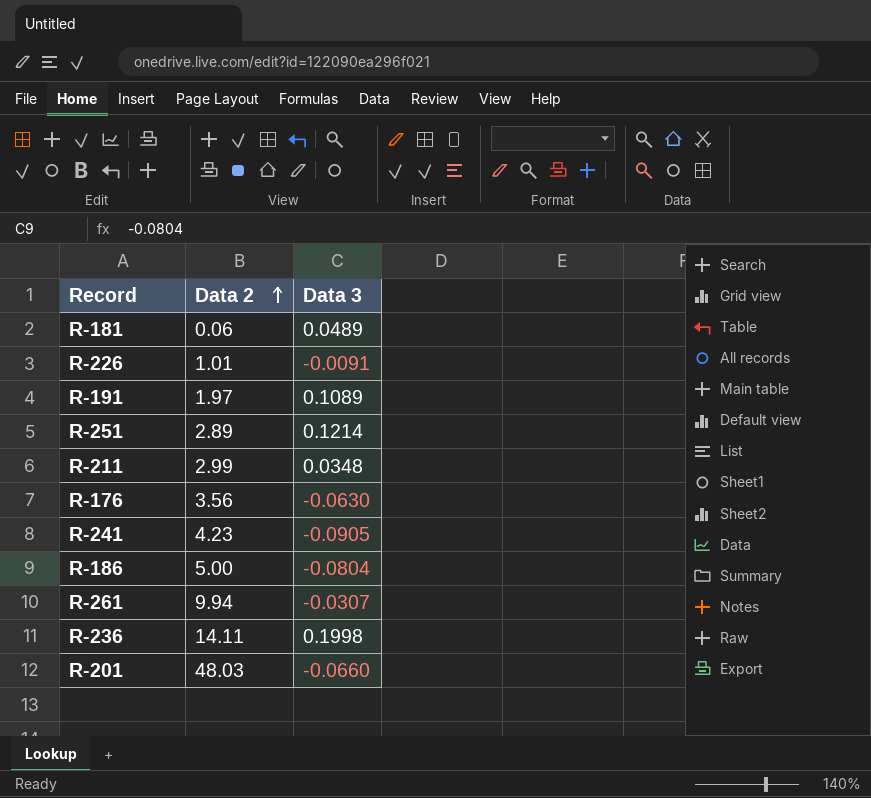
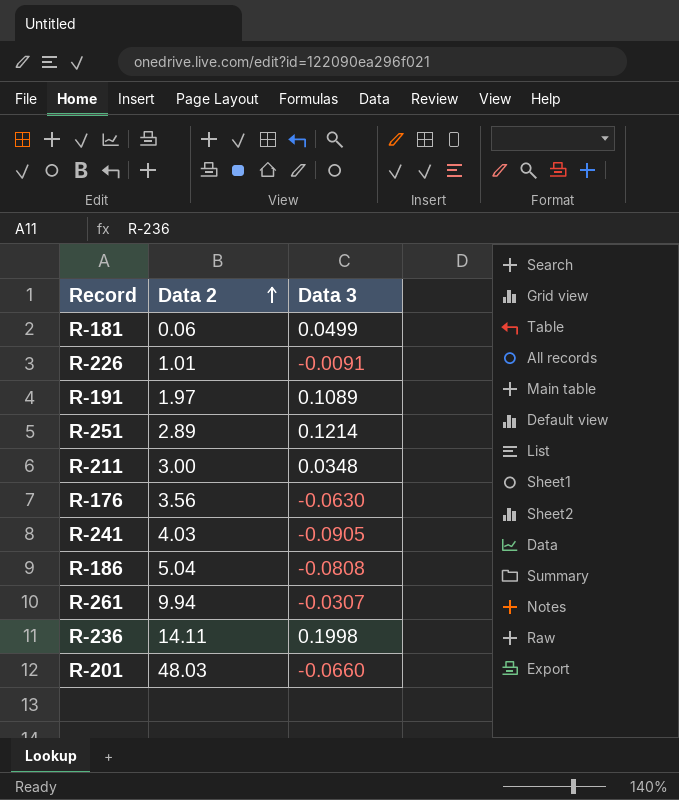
R-181 | Data 3: 0.0489 -> 0.0499
R-211 | Data 2: 2.99 -> 3.00
R-241 | Data 2: 4.23 -> 4.03
R-186 | Data 2: 5.00 -> 5.04
R-186 | Data 3: -0.0804 -> -0.0808

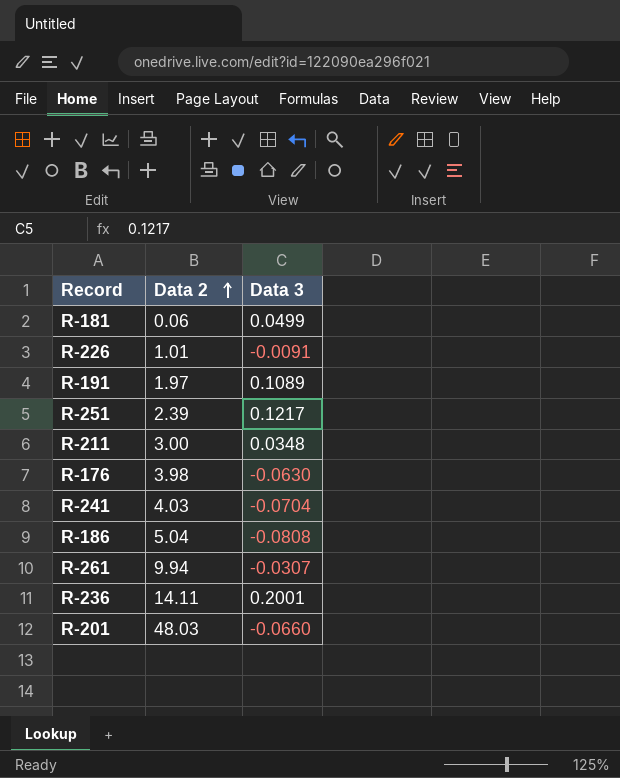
R-251 | Data 2: 2.89 -> 2.39
R-251 | Data 3: 0.1214 -> 0.1217
R-176 | Data 2: 3.56 -> 3.98
R-241 | Data 3: -0.0905 -> -0.0704
R-236 | Data 3: 0.1998 -> 0.2001

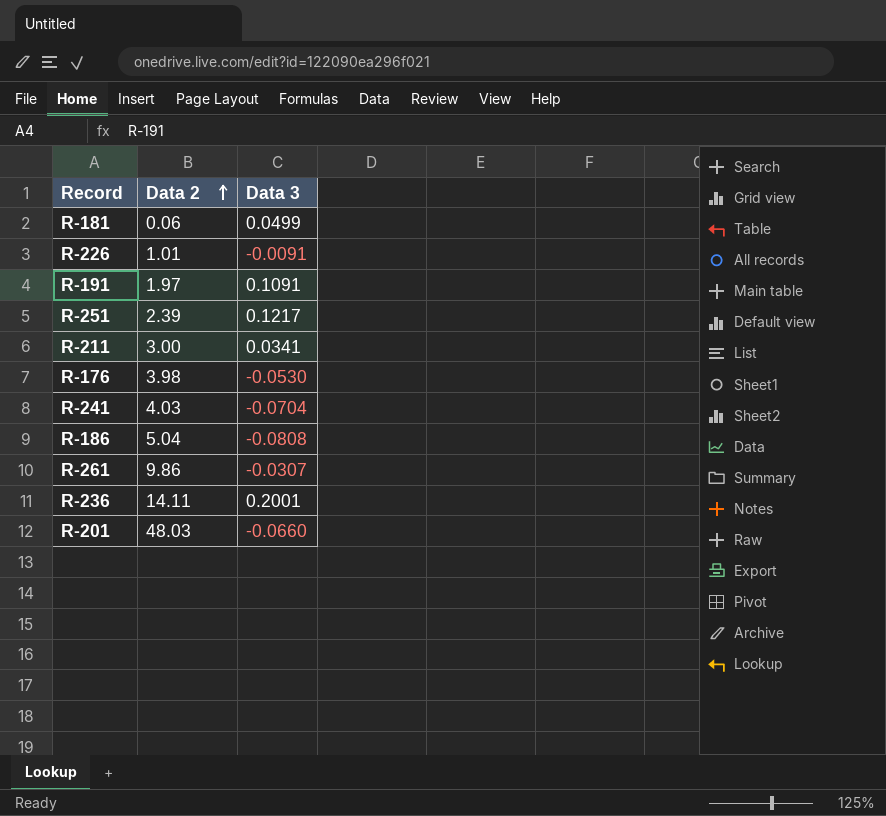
R-191 | Data 3: 0.1089 -> 0.1091
R-211 | Data 3: 0.0348 -> 0.0341
R-176 | Data 3: -0.0630 -> -0.0530
R-261 | Data 2: 9.94 -> 9.86

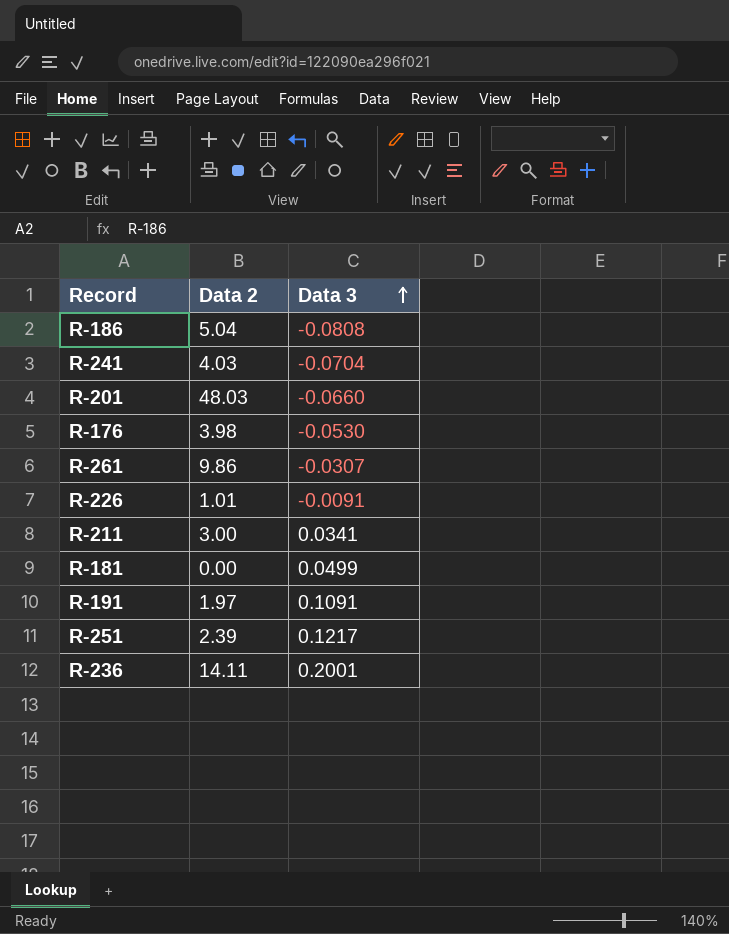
row order: Data 2 ascending -> Data 3 ascending
R-181 | Data 2: 0.06 -> 0.00

